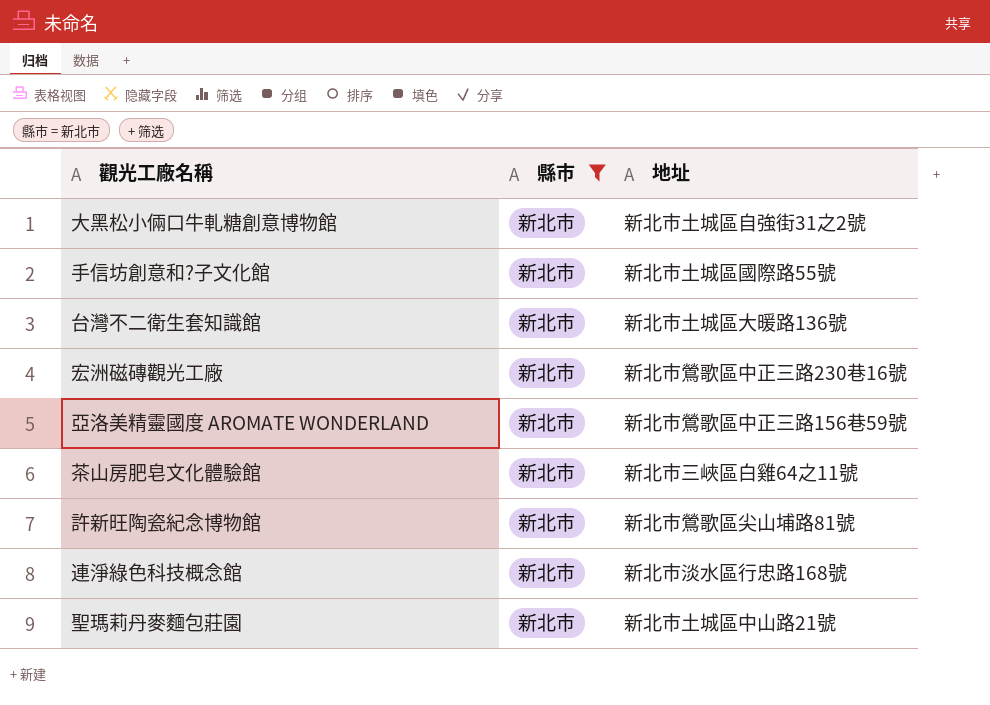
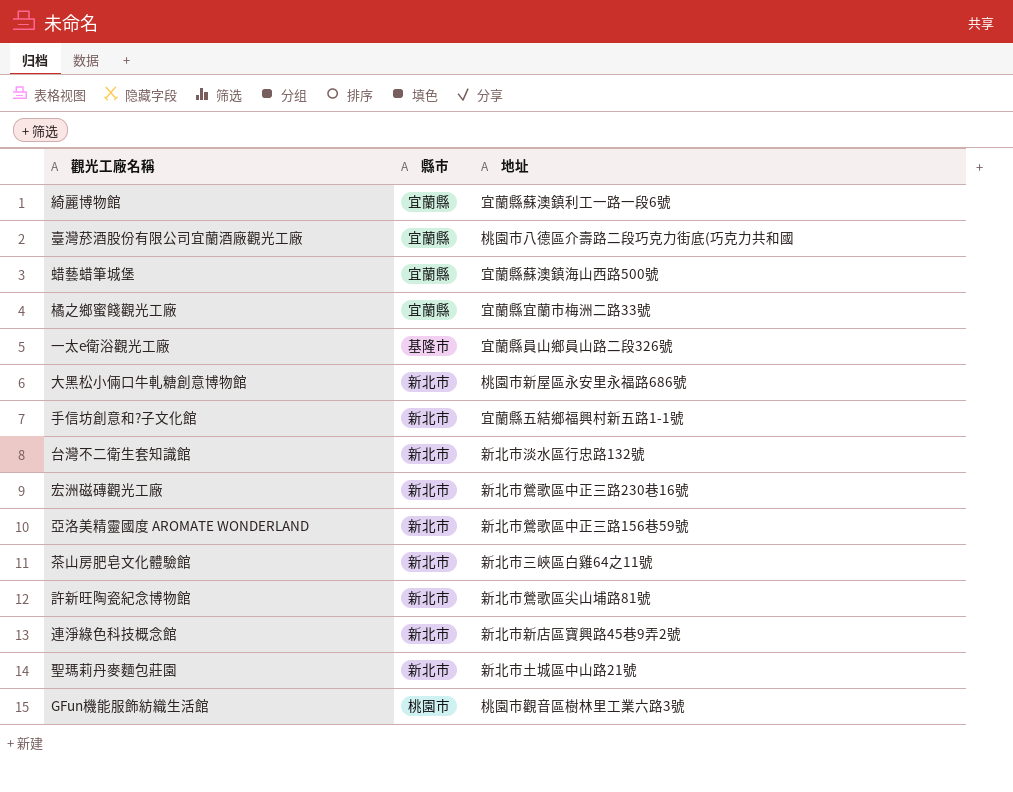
filter: 縣市 = 新北市 -> none
大黑松小倆口牛軋糖創意博物館 | 地址: 新北市土城區自強街31之2號 -> 桃園市新屋區永安里永福路686號
手信坊創意和?子文化館 | 地址: 新北市土城區國際路55號 -> 宜蘭縣五結鄉福興村新五路1-1號
台灣不二衛生套知識館 | 地址: 新北市土城區大暖路136號 -> 新北市淡水區行忠路132號
連淨綠色科技概念館 | 地址: 新北市淡水區行忠路168號 -> 新北市新店區寶興路45巷9弄2號

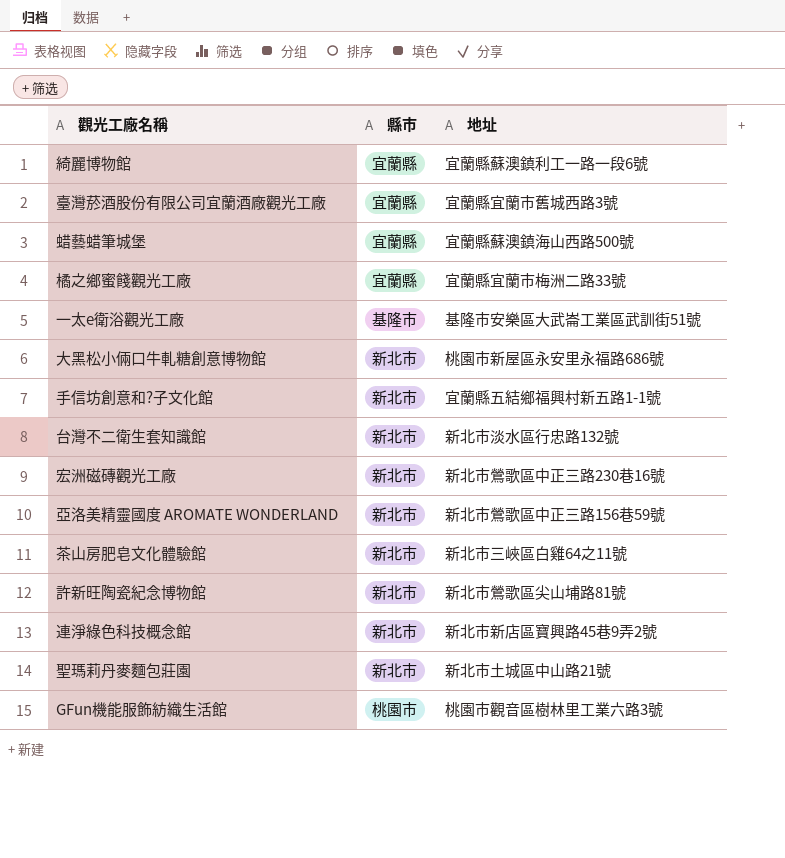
臺灣菸酒股份有限公司宜蘭酒廠觀光工廠 | 地址: 桃園市八德區介壽路二段巧克力街底(巧克力共和國 -> 宜蘭縣宜蘭市舊城西路3號
一太e衛浴觀光工廠 | 地址: 宜蘭縣員山鄉員山路二段326號 -> 基隆市安樂區大武崙工業區武訓街51號

